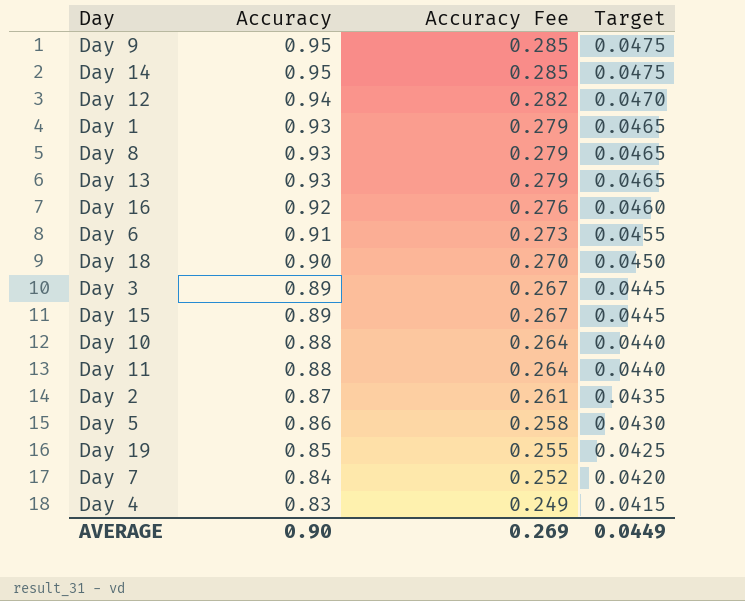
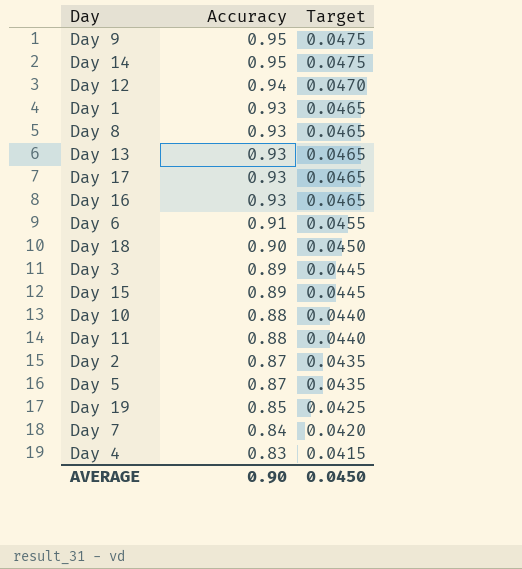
column Accuracy Fee | formula: [Accuracy] * 0.3 -> none
row Day 17: none -> 0.93 | 0.0465
Day 16 | Accuracy: 0.92 -> 0.93
Day 16 | Target: 0.0460 -> 0.0465
Day 5 | Accuracy: 0.86 -> 0.87
Day 5 | Target: 0.0430 -> 0.0435
AVERAGE | Target: 0.0449 -> 0.0450

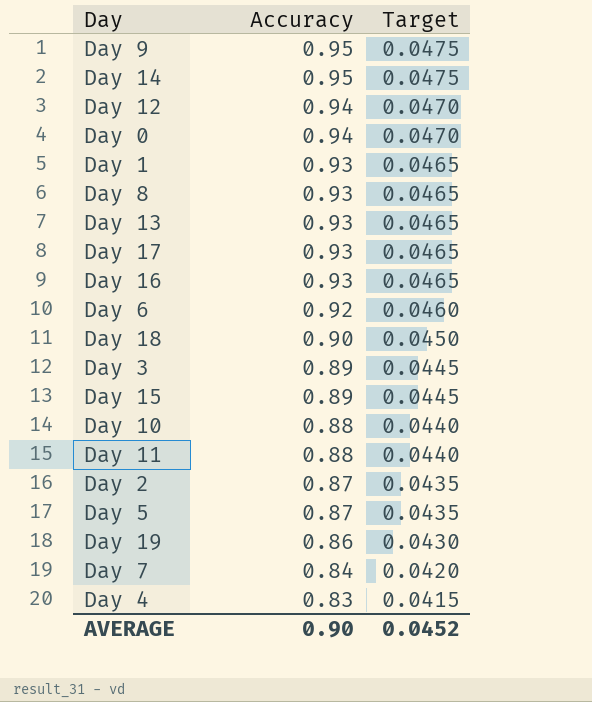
row Day 0: none -> 0.94 | 0.0470
Day 6 | Accuracy: 0.91 -> 0.92
Day 6 | Target: 0.0455 -> 0.0460
Day 19 | Accuracy: 0.85 -> 0.86
Day 19 | Target: 0.0425 -> 0.0430
AVERAGE | Target: 0.0450 -> 0.0452

